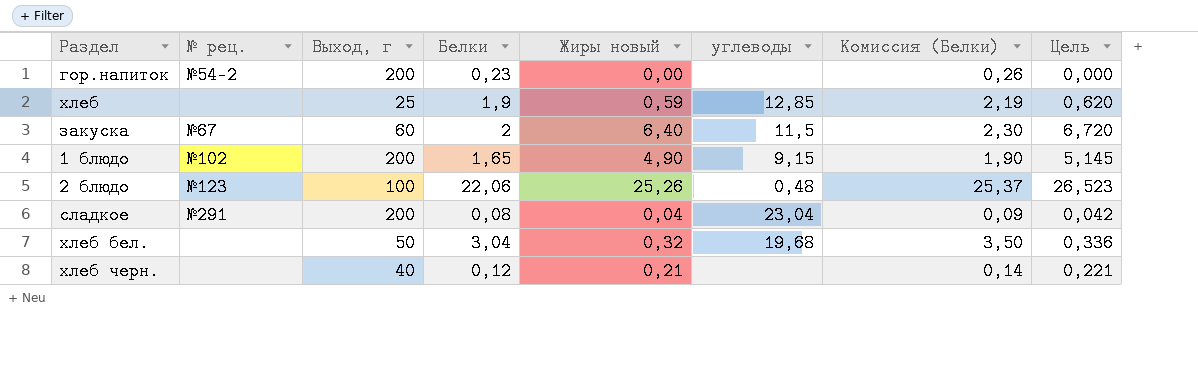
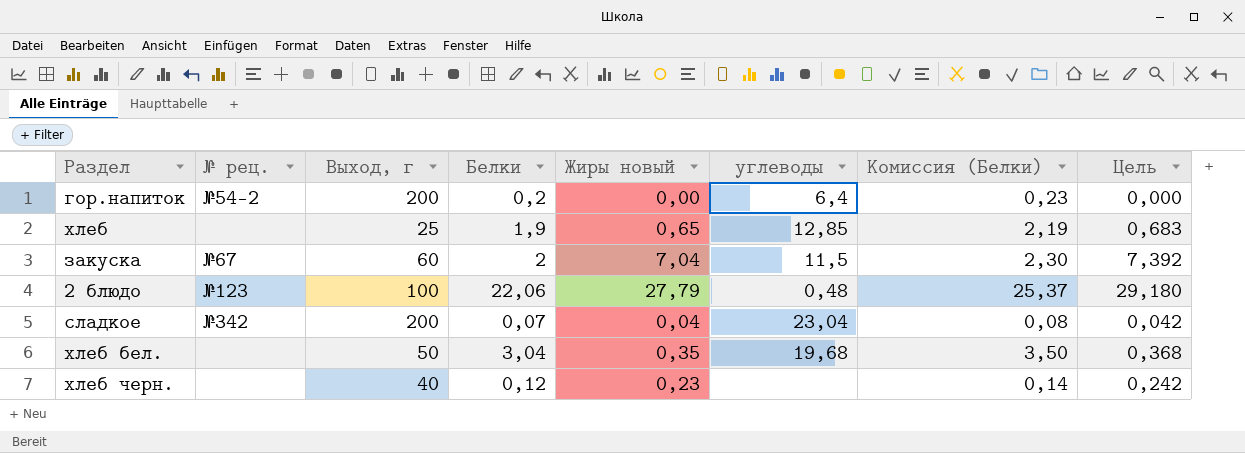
row 1 блюдо: №102 | 200 | 1,65 | 4,90 | 9,15 | 1,90 | 5,145 -> none
гор.напиток | Белки: 0,23 -> 0,2
гор.напиток | углеводы: none -> 6,4
гор.напиток | Комиссия (Белки): 0,26 -> 0,23
хлеб | Жиры новый: 0,59 -> 0,65
хлеб | Цель: 0,620 -> 0,683
закуска | Жиры новый: 6,40 -> 7,04
закуска | Цель: 6,720 -> 7,392
2 блюдо | Жиры новый: 25,26 -> 27,79
2 блюдо | Цель: 26,523 -> 29,180
сладкое | № рец.: №291 -> №342
сладкое | Белки: 0,08 -> 0,07
сладкое | Комиссия (Белки): 0,09 -> 0,08
хлеб бел. | Жиры новый: 0,32 -> 0,35
хлеб бел. | Цель: 0,336 -> 0,368
хлеб черн. | Жиры новый: 0,21 -> 0,23
хлеб черн. | Цель: 0,221 -> 0,242

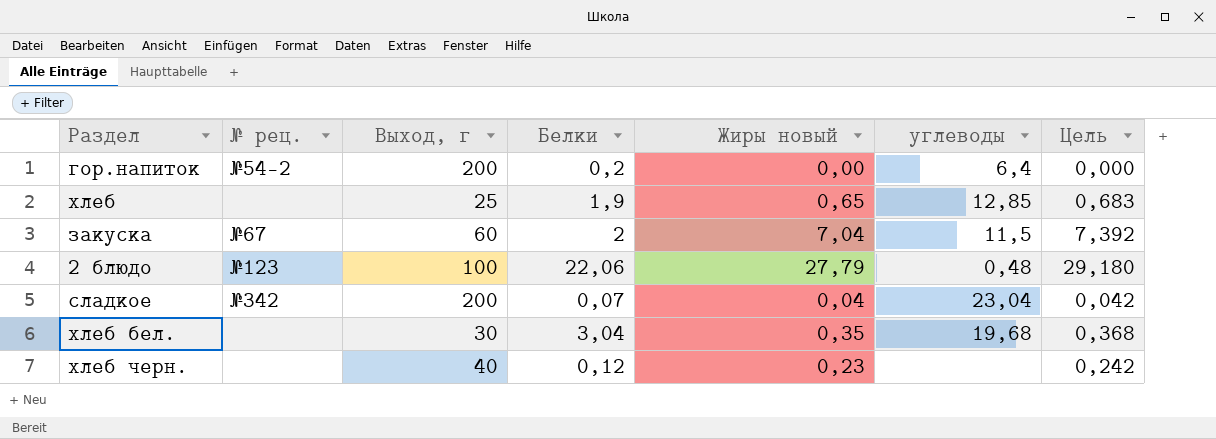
column Комиссия (Белки) | formula: [Белки] * 1,15 -> none
хлеб бел. | Выход, г: 50 -> 30

